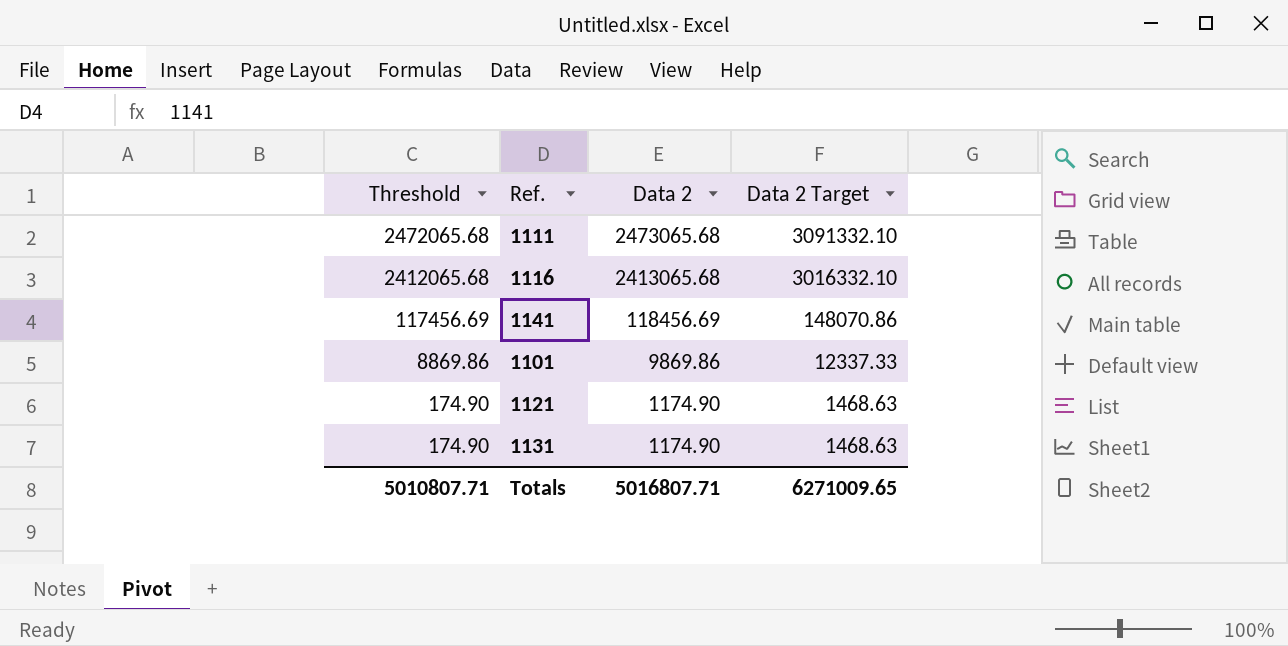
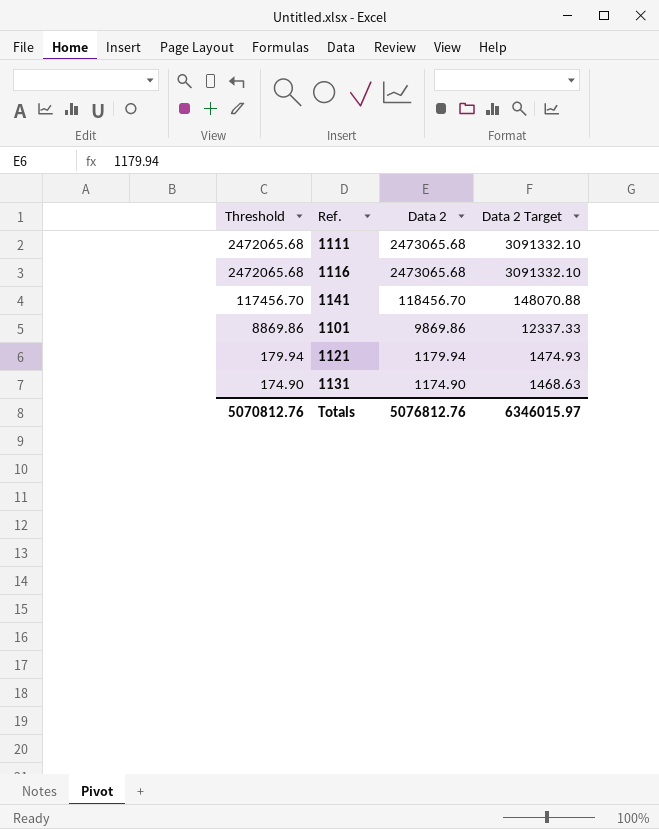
1116 | Threshold: 2412065.68 -> 2472065.68
1116 | Data 2: 2413065.68 -> 2473065.68
1116 | Data 2 Target: 3016332.10 -> 3091332.10
1141 | Threshold: 117456.69 -> 117456.70
1141 | Data 2: 118456.69 -> 118456.70
1141 | Data 2 Target: 148070.86 -> 148070.88
1121 | Threshold: 174.90 -> 179.94
1121 | Data 2: 1174.90 -> 1179.94
1121 | Data 2 Target: 1468.63 -> 1474.93
Totals | Threshold: 5010807.71 -> 5070812.76
Totals | Data 2: 5016807.71 -> 5076812.76
Totals | Data 2 Target: 6271009.65 -> 6346015.97

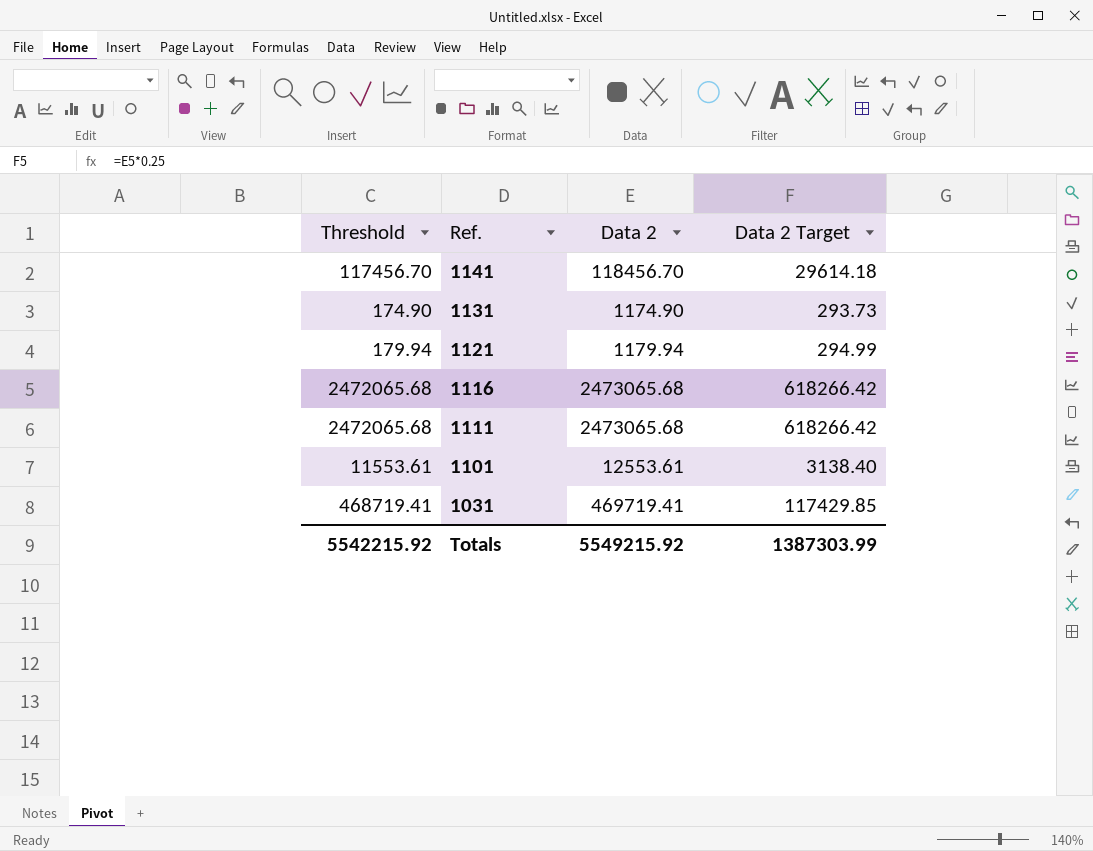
row order: Threshold descending -> Ref. descending
column Data 2 Target | formula: [Data 2] * 1.25 -> [Data 2] * 0.25
1101 | Threshold: 8869.86 -> 11553.61
1101 | Data 2: 9869.86 -> 12553.61
row 1031: none -> 468719.41 | 469719.41 | 117429.85
Totals | Threshold: 5070812.76 -> 5542215.92
Totals | Data 2: 5076812.76 -> 5549215.92
Totals | Data 2 Target: 6346015.97 -> 1387303.99

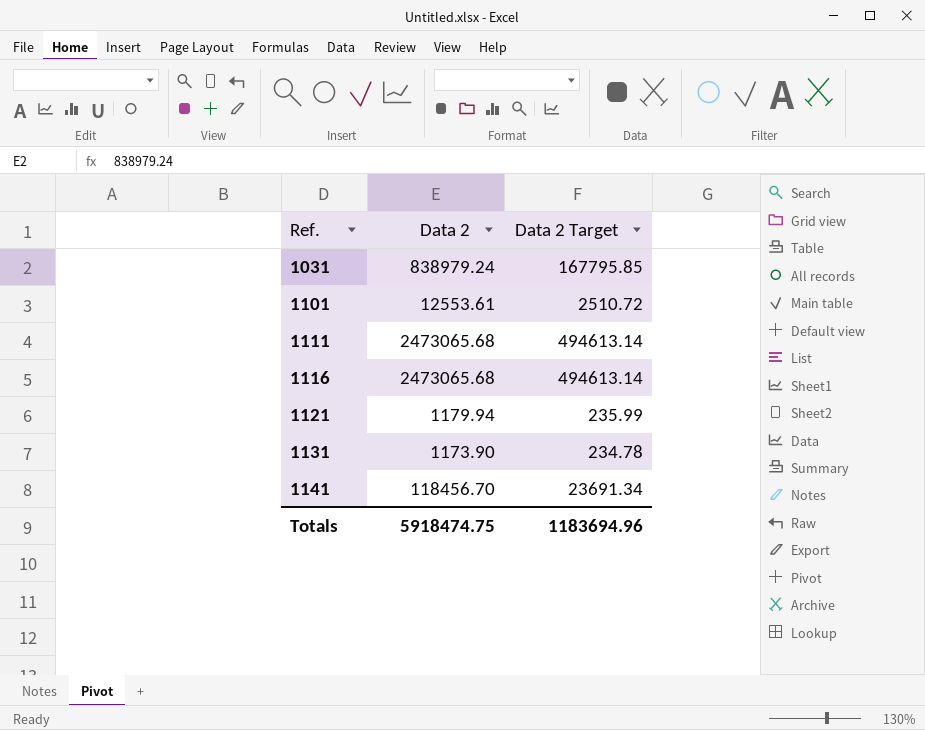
row order: Ref. descending -> Ref. ascending
column Threshold | formula: [Data 2] - 1000 -> none
column Data 2 Target | formula: [Data 2] * 0.25 -> [Data 2] * 0.2
1031 | Data 2: 469719.41 -> 838979.24
1131 | Data 2: 1174.90 -> 1173.90
Totals | Data 2: 5549215.92 -> 5918474.75
Totals | Data 2 Target: 1387303.99 -> 1183694.96

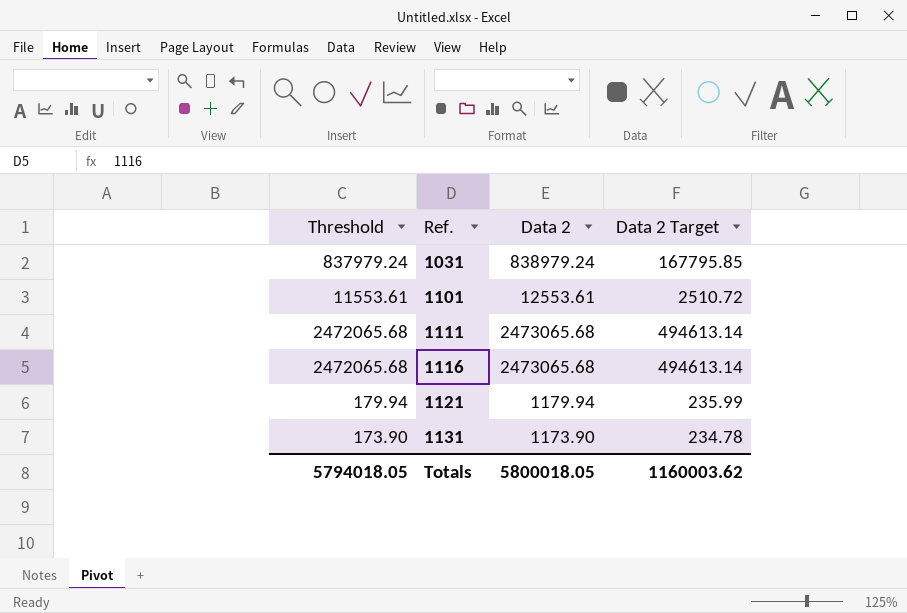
column Threshold | formula: none -> [Data 2] - 1000
row 1141: 118456.70 | 23691.34 -> none
Totals | Data 2: 5918474.75 -> 5800018.05
Totals | Data 2 Target: 1183694.96 -> 1160003.62

